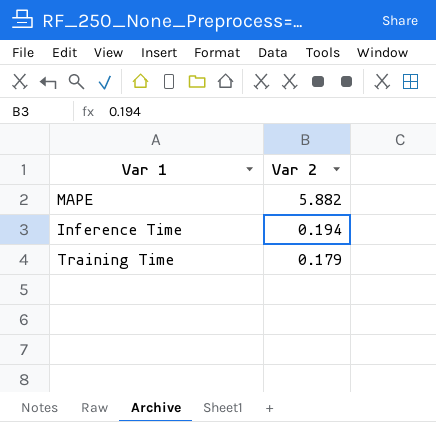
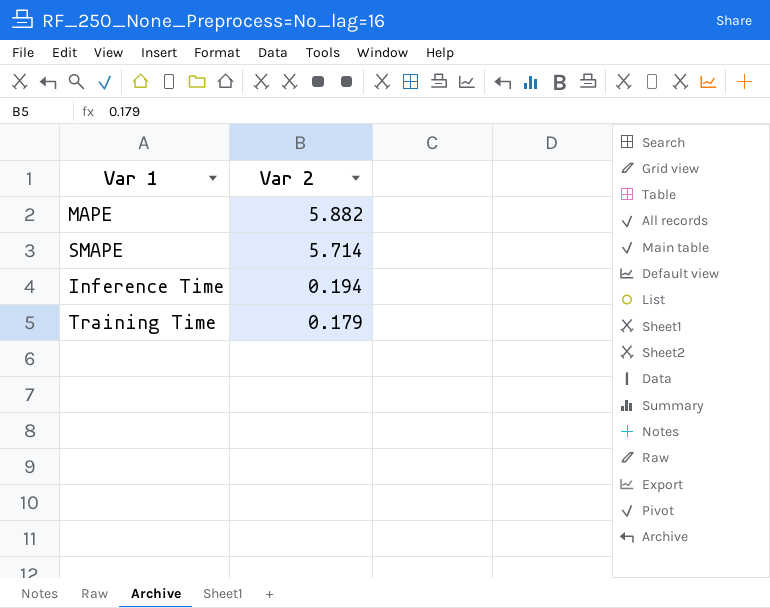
row SMAPE: none -> 5.714

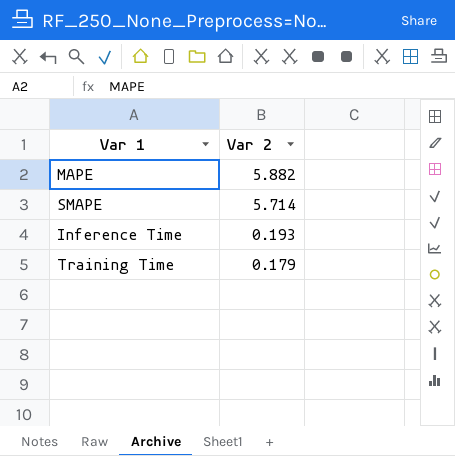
Inference Time | Var 2: 0.194 -> 0.193

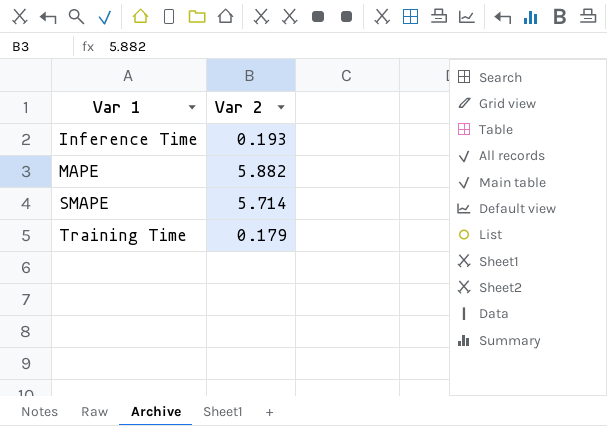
row order: Var 2 descending -> Var 1 ascending

